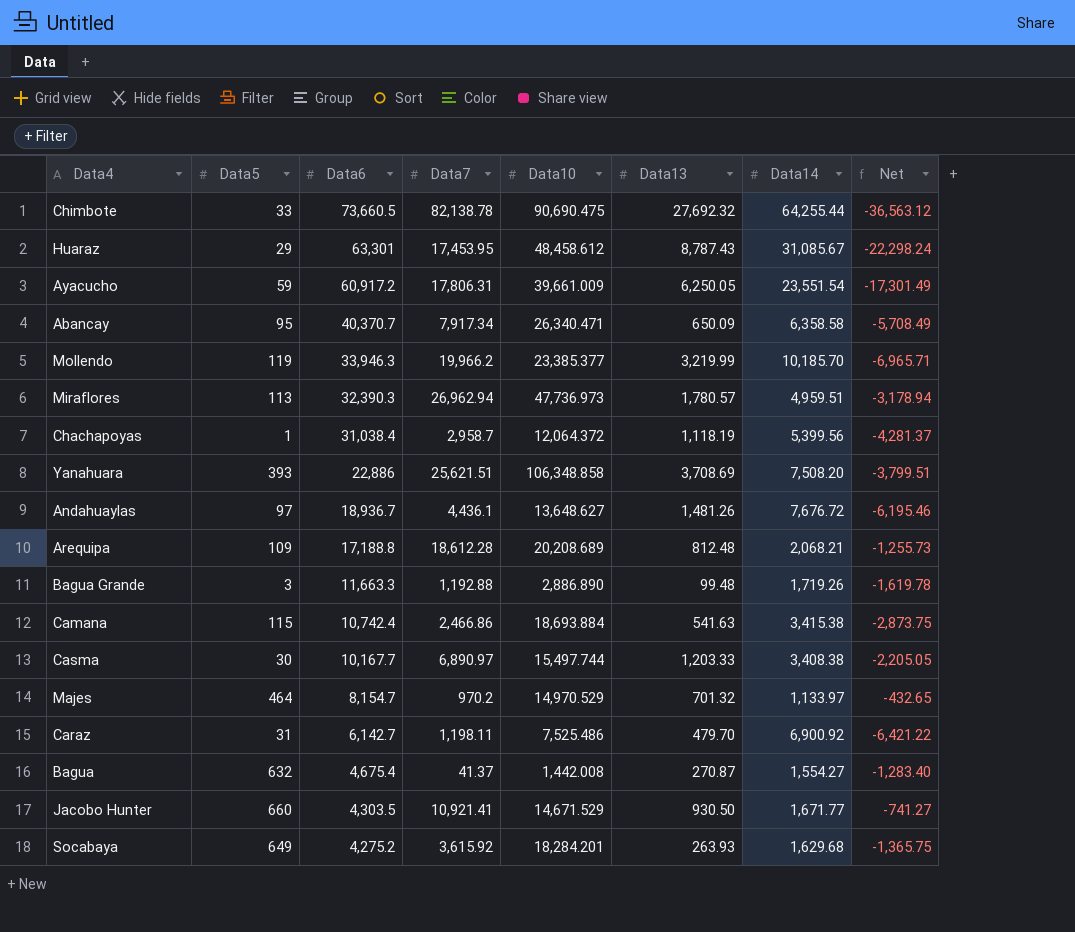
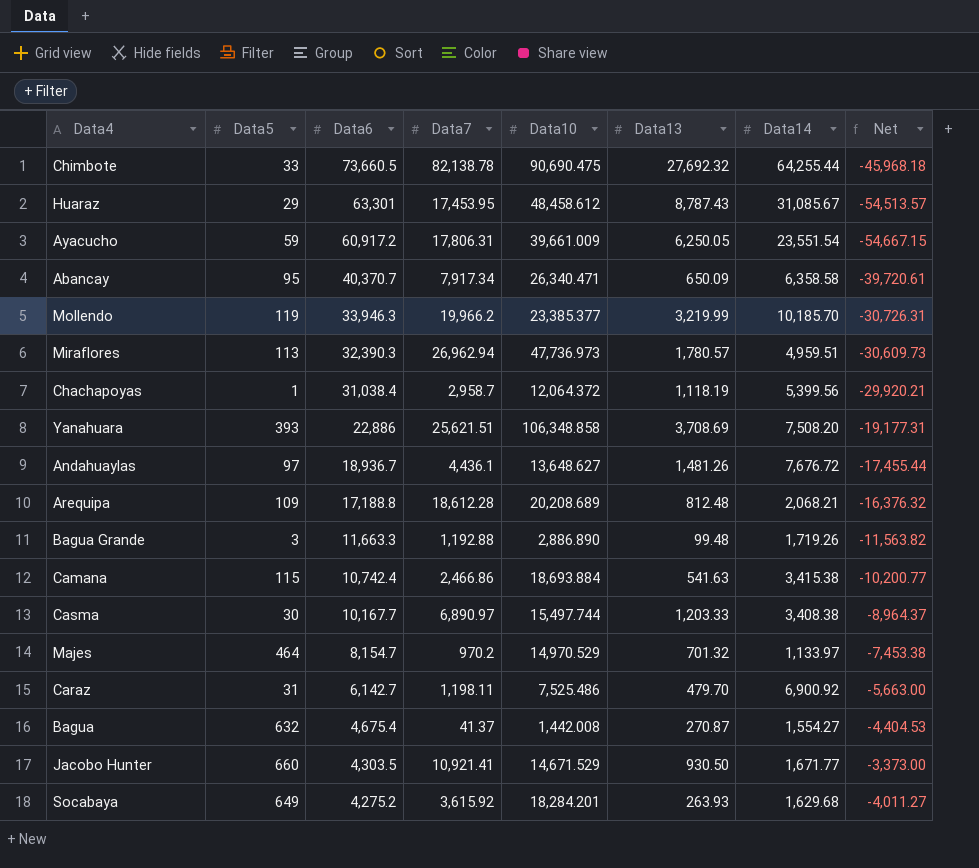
column Net | formula: [Data13] - [Data14] -> [Data13] - [Data6]

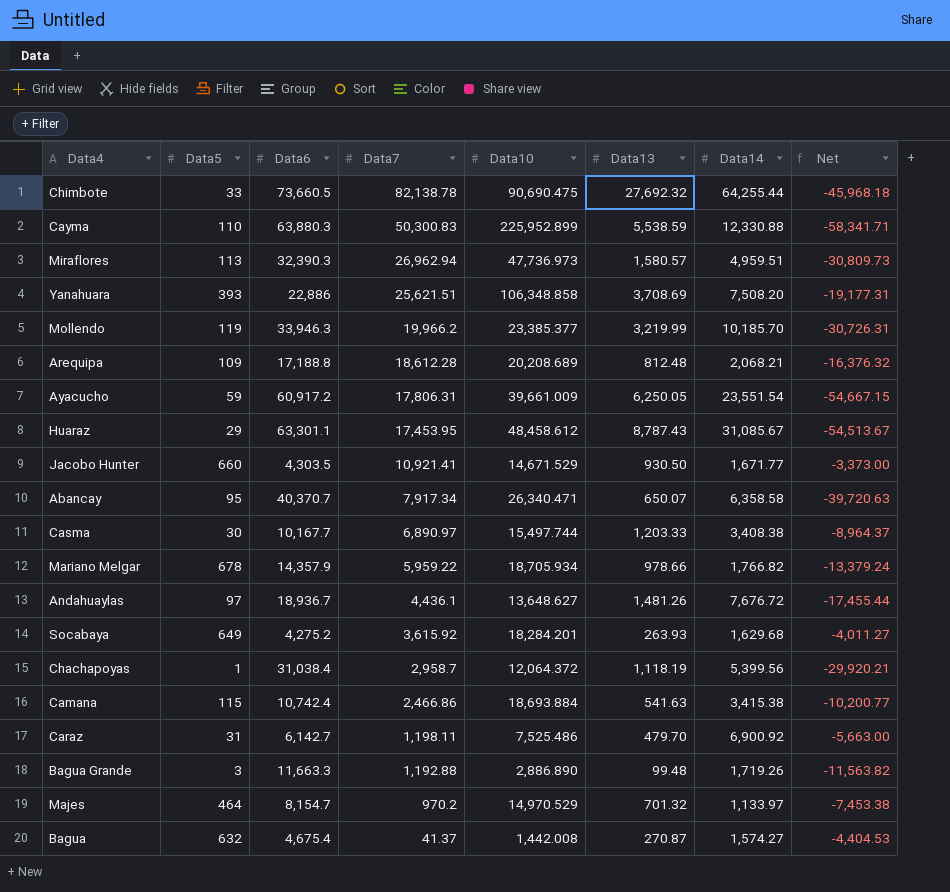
row order: Data6 descending -> Data7 descending
row Cayma: none -> 110 | 63,880.3 | 50,300.83 | 225,952.899 | 5,538.59 | 12,330.88 | -58,341.71
Miraflores | Data13: 1,780.57 -> 1,580.57
Miraflores | Net: -30,609.73 -> -30,809.73
Huaraz | Data6: 63,301 -> 63,301.1
Huaraz | Net: -54,513.57 -> -54,513.67
Abancay | Data13: 650.09 -> 650.07
Abancay | Net: -39,720.61 -> -39,720.63
row Mariano Melgar: none -> 678 | 14,357.9 | 5,959.22 | 18,705.934 | 978.66 | 1,766.82 | -13,379.24
Bagua | Data14: 1,554.27 -> 1,574.27

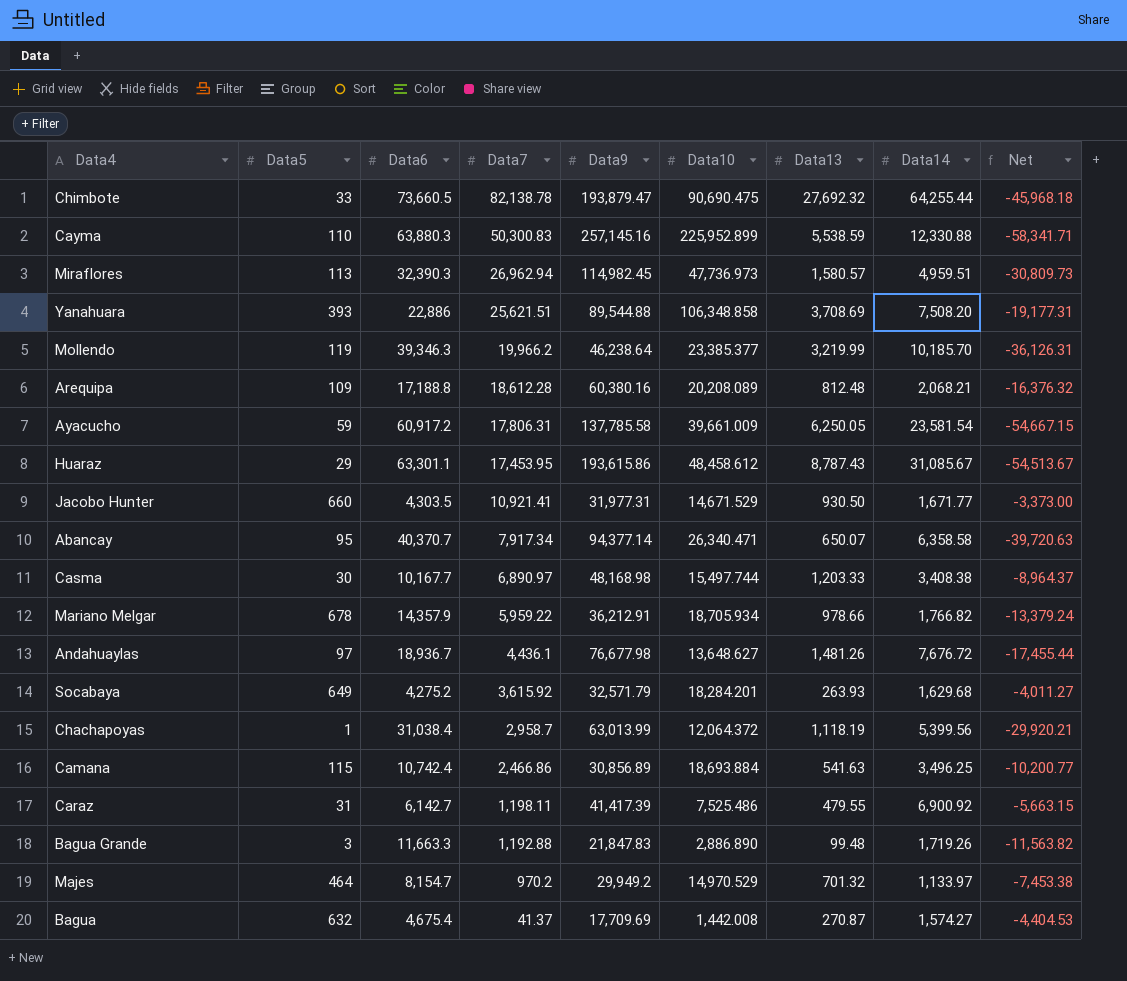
column Data9 | position: none -> 5
Mollendo | Data6: 33,946.3 -> 39,346.3
Mollendo | Net: -30,726.31 -> -36,126.31
Arequipa | Data10: 20,208.689 -> 20,208.089
Ayacucho | Data14: 23,551.54 -> 23,581.54
Camana | Data14: 3,415.38 -> 3,496.25
Caraz | Data13: 479.70 -> 479.55
Caraz | Net: -5,663.00 -> -5,663.15

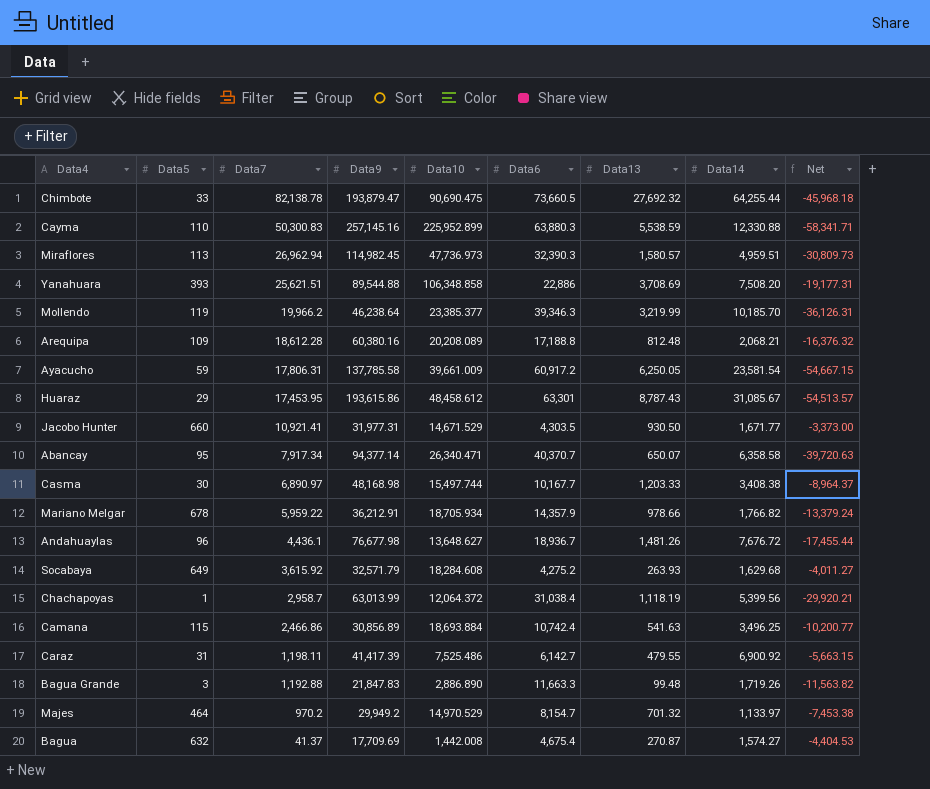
column Data6 | position: 3 -> 6
Huaraz | Data6: 63,301.1 -> 63,301
Huaraz | Net: -54,513.67 -> -54,513.57
Andahuaylas | Data5: 97 -> 96
Socabaya | Data10: 18,284.201 -> 18,284.608

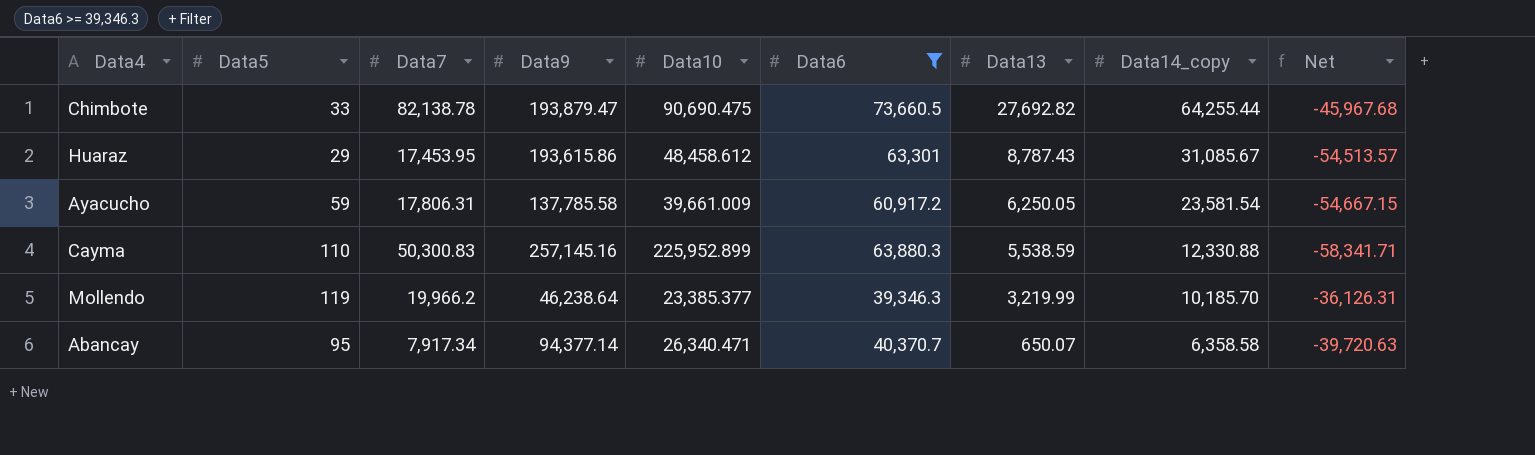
filter: none -> Data6 >= 39,346.3
row order: Data7 descending -> Data13 descending
column name: Data14 -> Data14_copy
Chimbote | Data13: 27,692.32 -> 27,692.82
Chimbote | Net: -45,968.18 -> -45,967.68

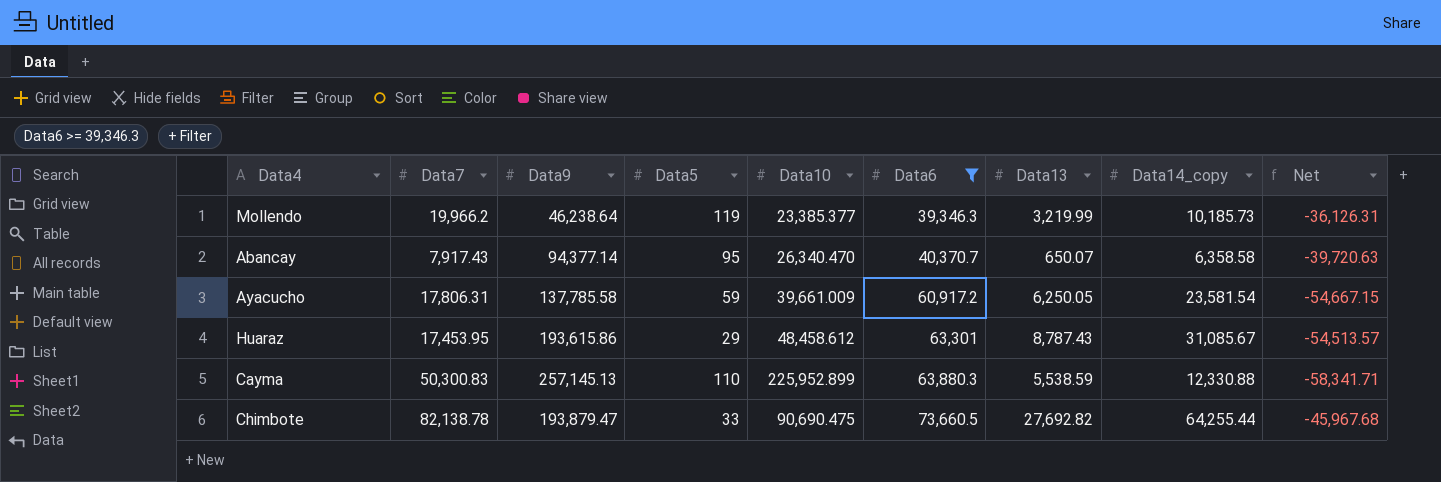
row order: Data13 descending -> Data6 ascending
column Data5 | position: 2 -> 4
Mollendo | Data14_copy: 10,185.70 -> 10,185.73
Abancay | Data7: 7,917.34 -> 7,917.43
Abancay | Data10: 26,340.471 -> 26,340.470
Cayma | Data9: 257,145.16 -> 257,145.13

